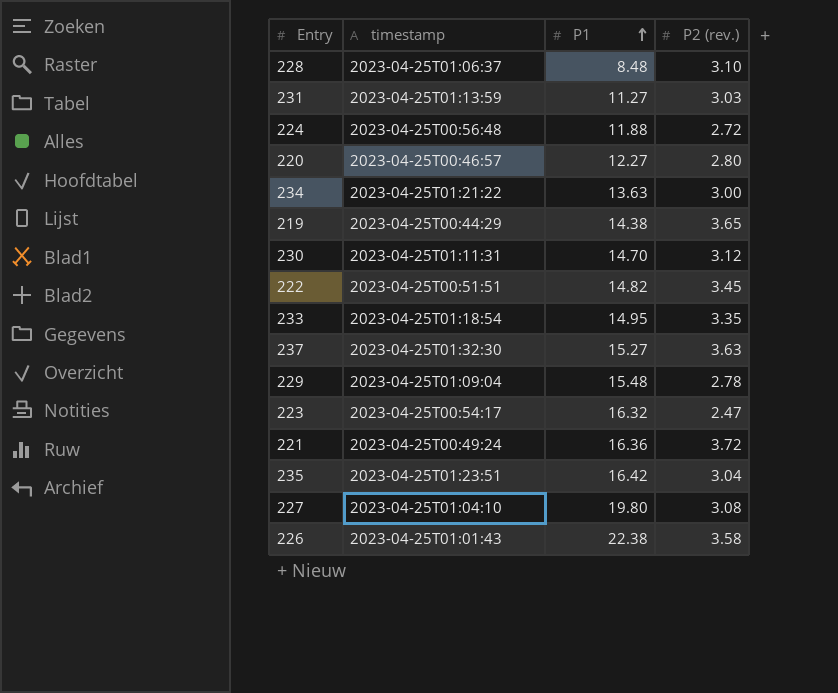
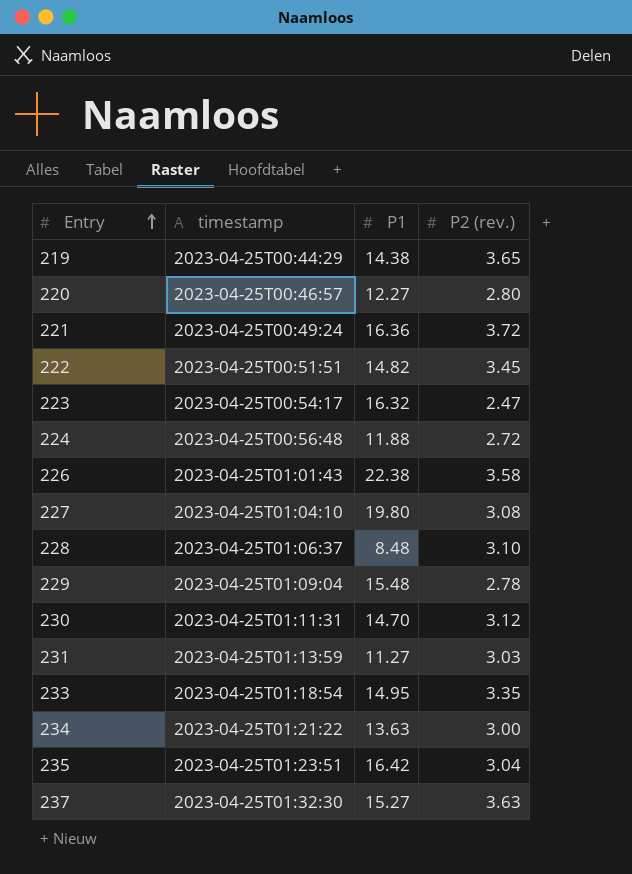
row order: P1 ascending -> Entry ascending

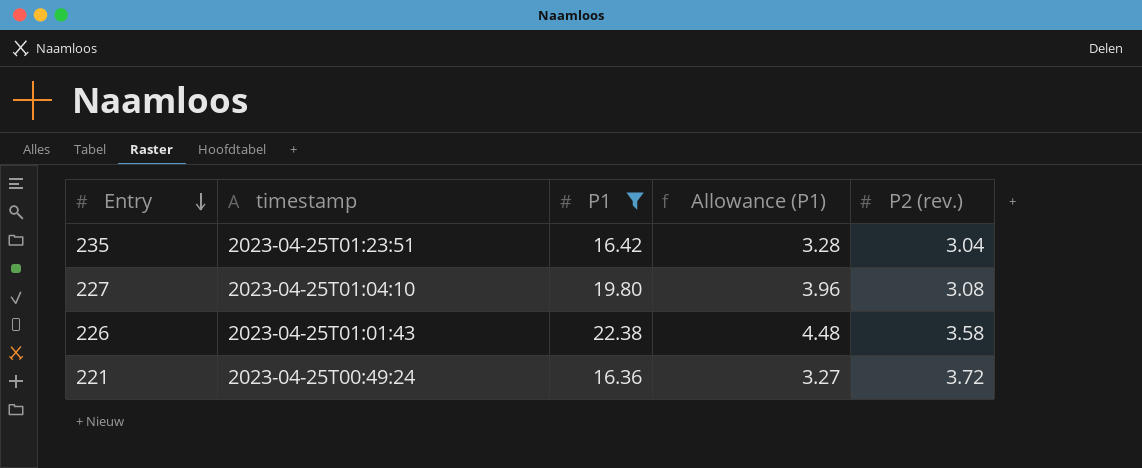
filter: none -> P1 >= 16.36
row order: Entry ascending -> Entry descending
column Allowance (P1) | formula: none -> [P1] * 0.2

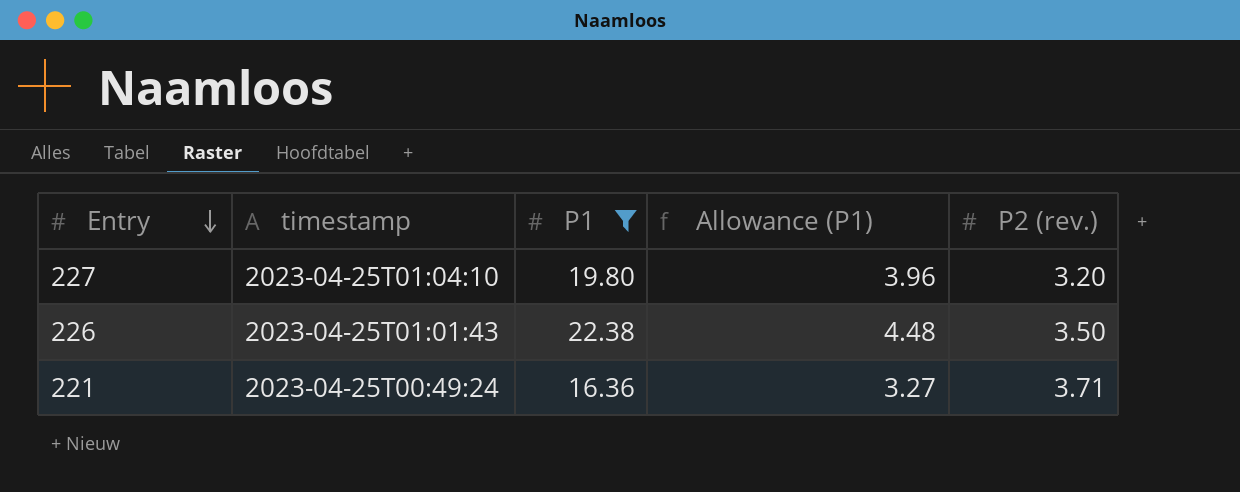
row 235: 2023-04-25T01:23:51 | 16.42 | 3.28 | 3.04 -> none
227 | P2 (rev.): 3.08 -> 3.20
226 | P2 (rev.): 3.58 -> 3.50
221 | P2 (rev.): 3.72 -> 3.71

